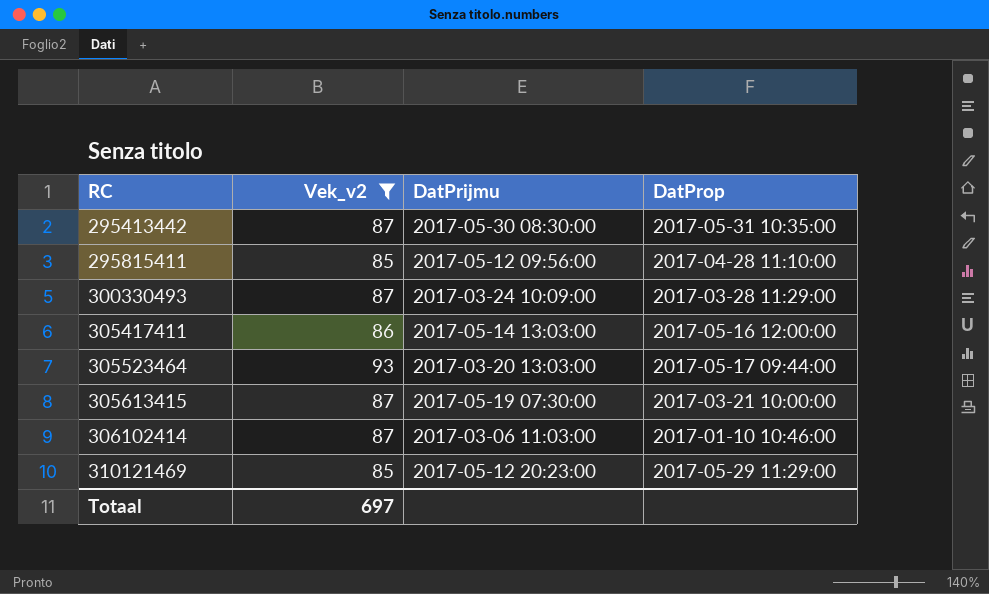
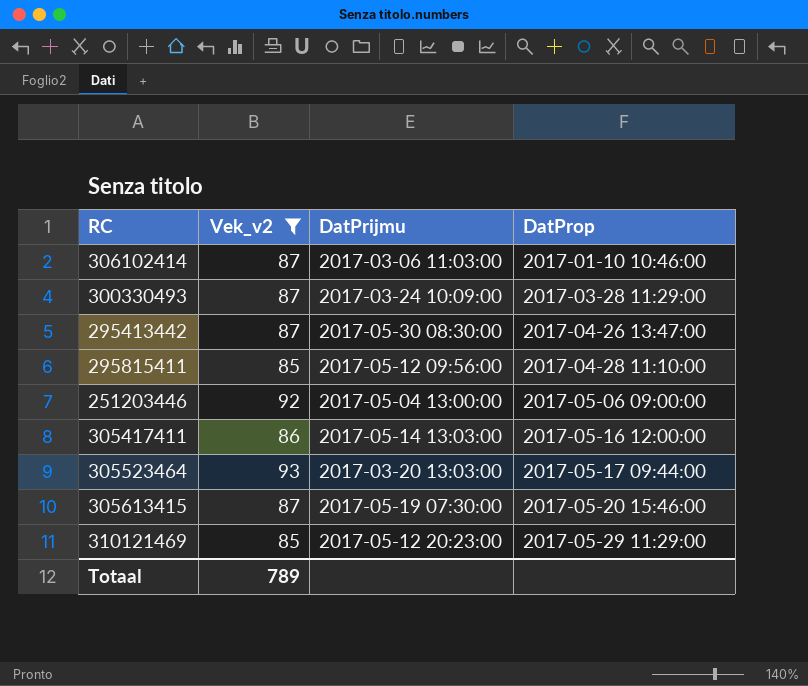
row order: RC ascending -> DatProp ascending
295413442 | DatProp: 2017-05-31 10:35:00 -> 2017-04-26 13:47:00
row 251203446: none -> 92 | 2017-05-04 13:00:00 | 2017-05-06 09:00:00
305613415 | DatProp: 2017-03-21 10:00:00 -> 2017-05-20 15:46:00
Totaal | Vek_v2: 697 -> 789

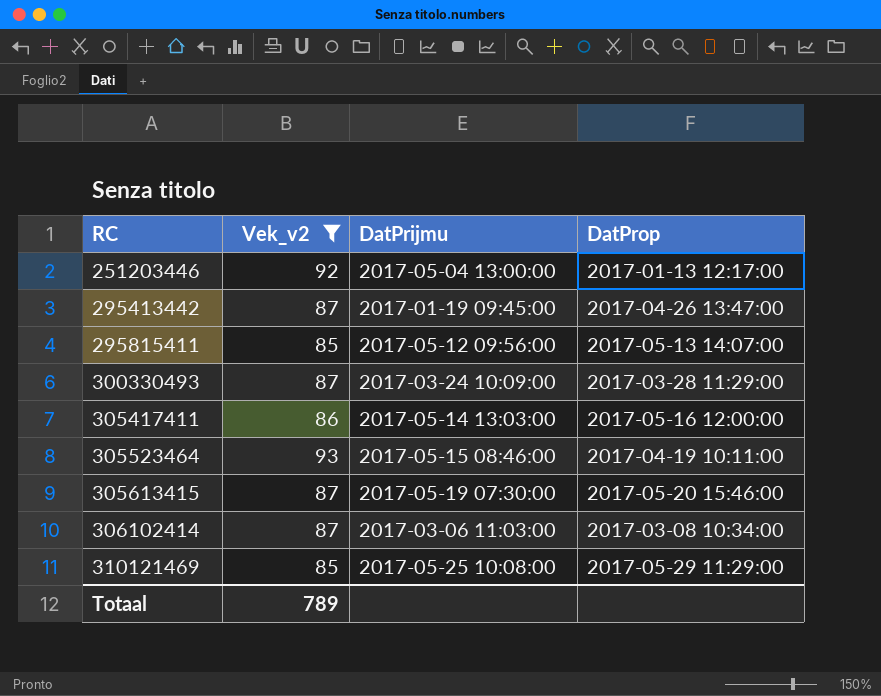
row order: DatProp ascending -> RC ascending
251203446 | DatProp: 2017-05-06 09:00:00 -> 2017-01-13 12:17:00
295413442 | DatPrijmu: 2017-05-30 08:30:00 -> 2017-01-19 09:45:00
295815411 | DatProp: 2017-04-28 11:10:00 -> 2017-05-13 14:07:00
305523464 | DatPrijmu: 2017-03-20 13:03:00 -> 2017-05-15 08:46:00
305523464 | DatProp: 2017-05-17 09:44:00 -> 2017-04-19 10:11:00
306102414 | DatProp: 2017-01-10 10:46:00 -> 2017-03-08 10:34:00
310121469 | DatPrijmu: 2017-05-12 20:23:00 -> 2017-05-25 10:08:00

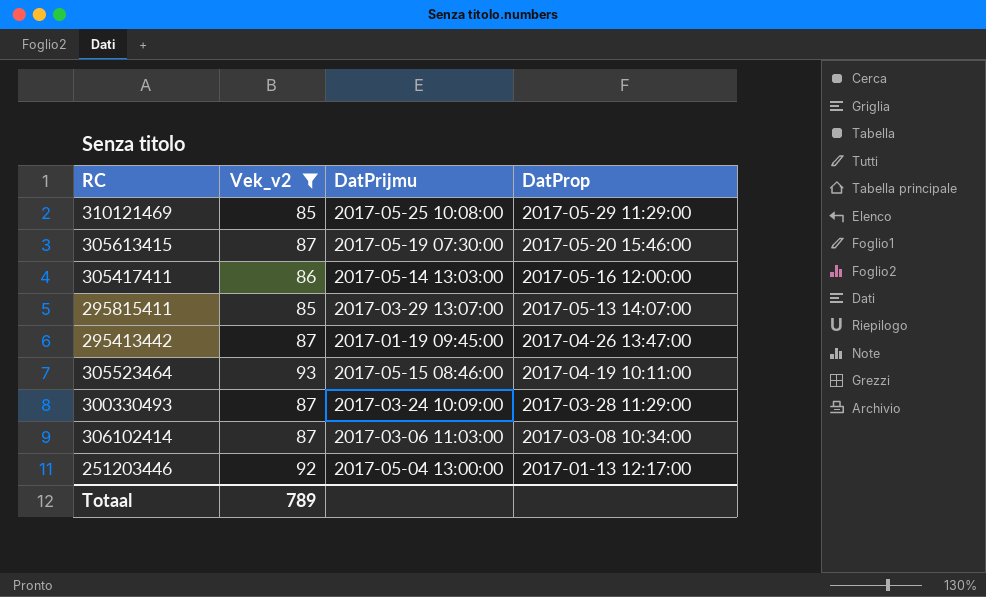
row order: RC ascending -> DatProp descending
295815411 | DatPrijmu: 2017-05-12 09:56:00 -> 2017-03-29 13:07:00

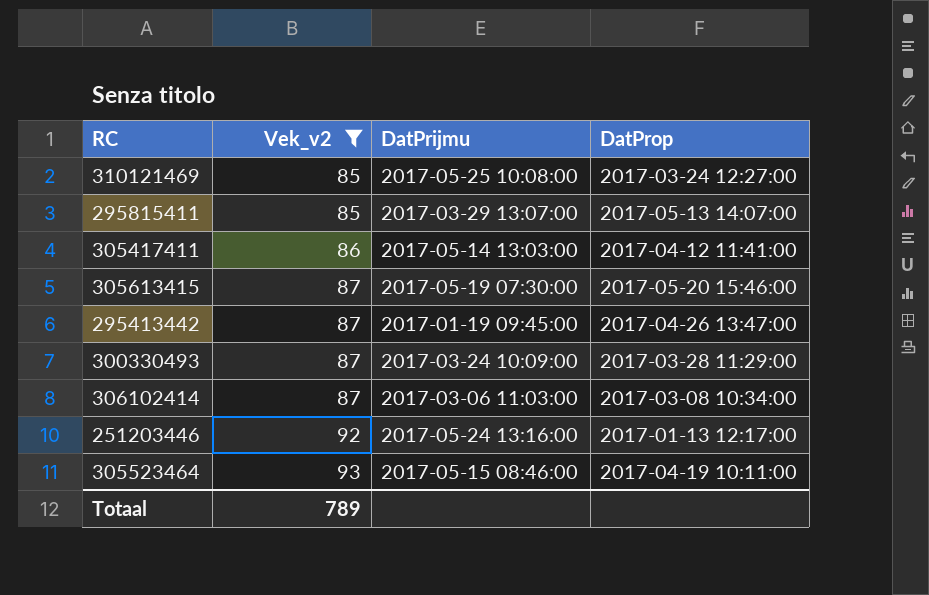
row order: DatProp descending -> Vek_v2 ascending
310121469 | DatProp: 2017-05-29 11:29:00 -> 2017-03-24 12:27:00
305417411 | DatProp: 2017-05-16 12:00:00 -> 2017-04-12 11:41:00
251203446 | DatPrijmu: 2017-05-04 13:00:00 -> 2017-05-24 13:16:00

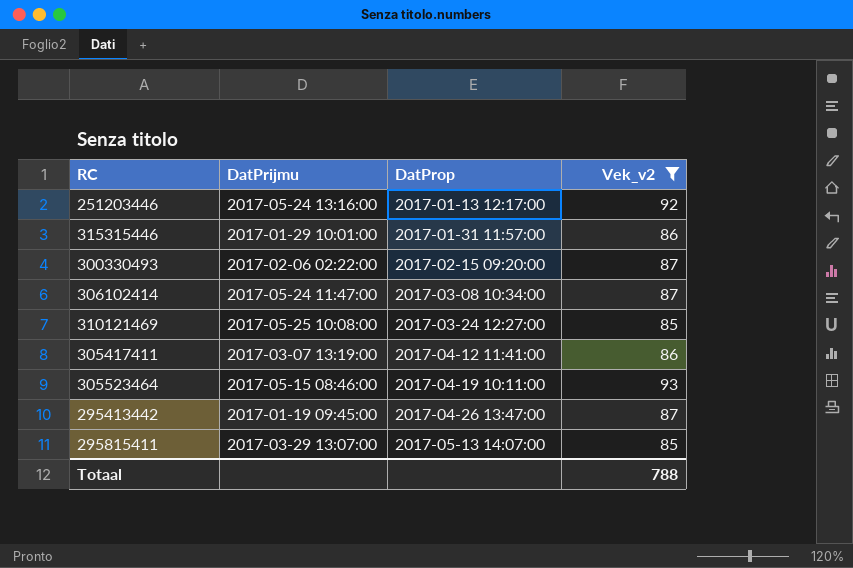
row order: Vek_v2 ascending -> DatProp ascending
column Vek_v2 | position: 2 -> 4
row 305613415: 87 | 2017-05-19 07:30:00 | 2017-05-20 15:46:00 -> none
row 315315446: none -> 2017-01-29 10:01:00 | 2017-01-31 11:57:00 | 86
300330493 | DatPrijmu: 2017-03-24 10:09:00 -> 2017-02-06 02:22:00
300330493 | DatProp: 2017-03-28 11:29:00 -> 2017-02-15 09:20:00
306102414 | DatPrijmu: 2017-03-06 11:03:00 -> 2017-05-24 11:47:00
305417411 | DatPrijmu: 2017-05-14 13:03:00 -> 2017-03-07 13:19:00
Totaal | Vek_v2: 789 -> 788

